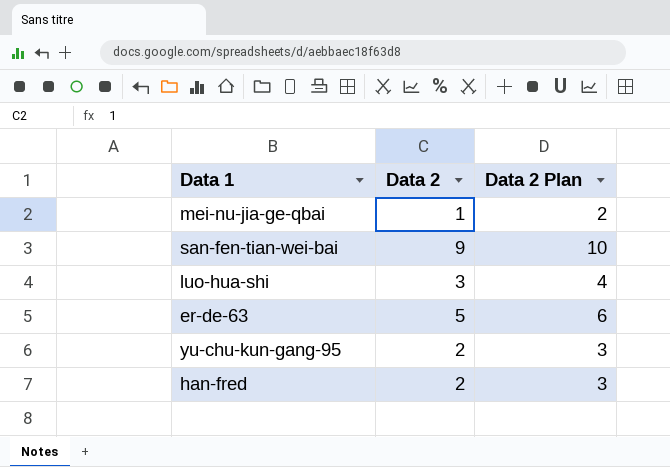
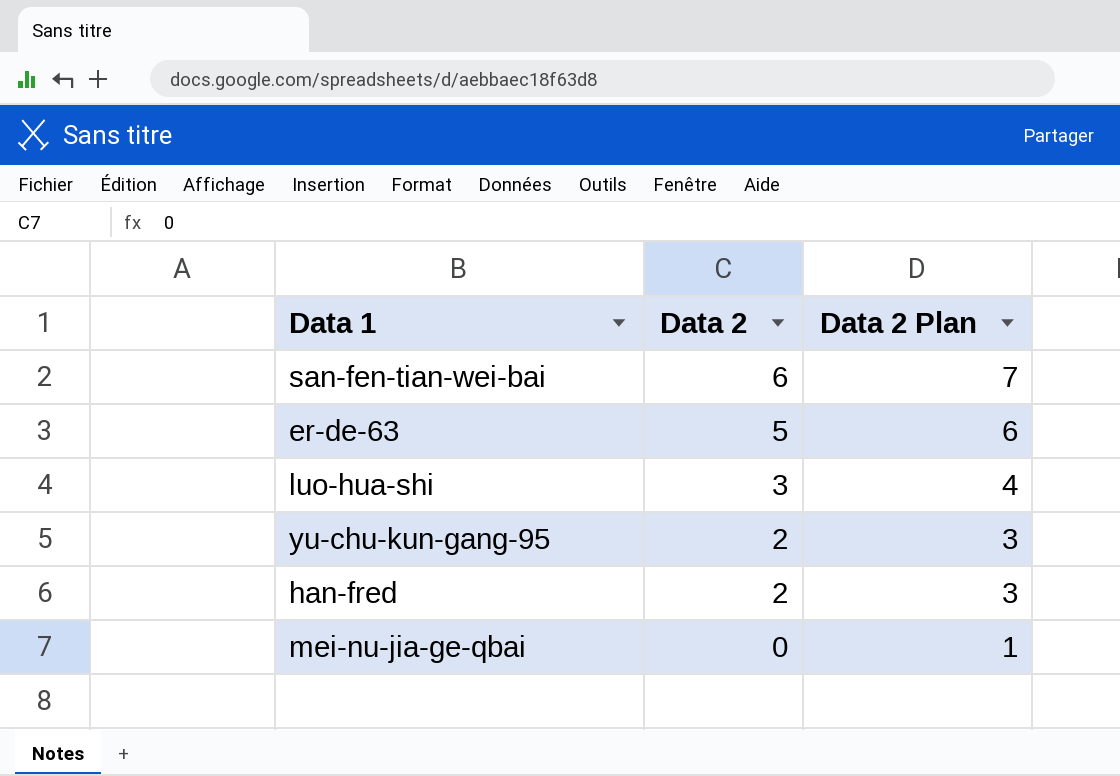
row order: none -> Data 2 descending
san-fen-tian-wei-bai | Data 2: 9 -> 6
san-fen-tian-wei-bai | Data 2 Plan: 10 -> 7
mei-nu-jia-ge-qbai | Data 2: 1 -> 0
mei-nu-jia-ge-qbai | Data 2 Plan: 2 -> 1

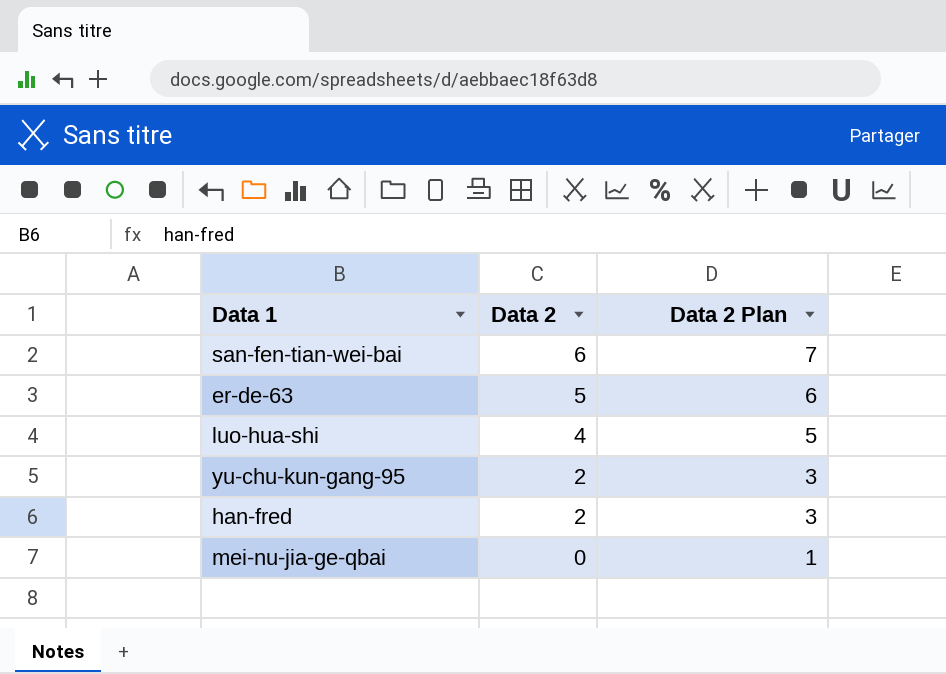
luo-hua-shi | Data 2: 3 -> 4
luo-hua-shi | Data 2 Plan: 4 -> 5

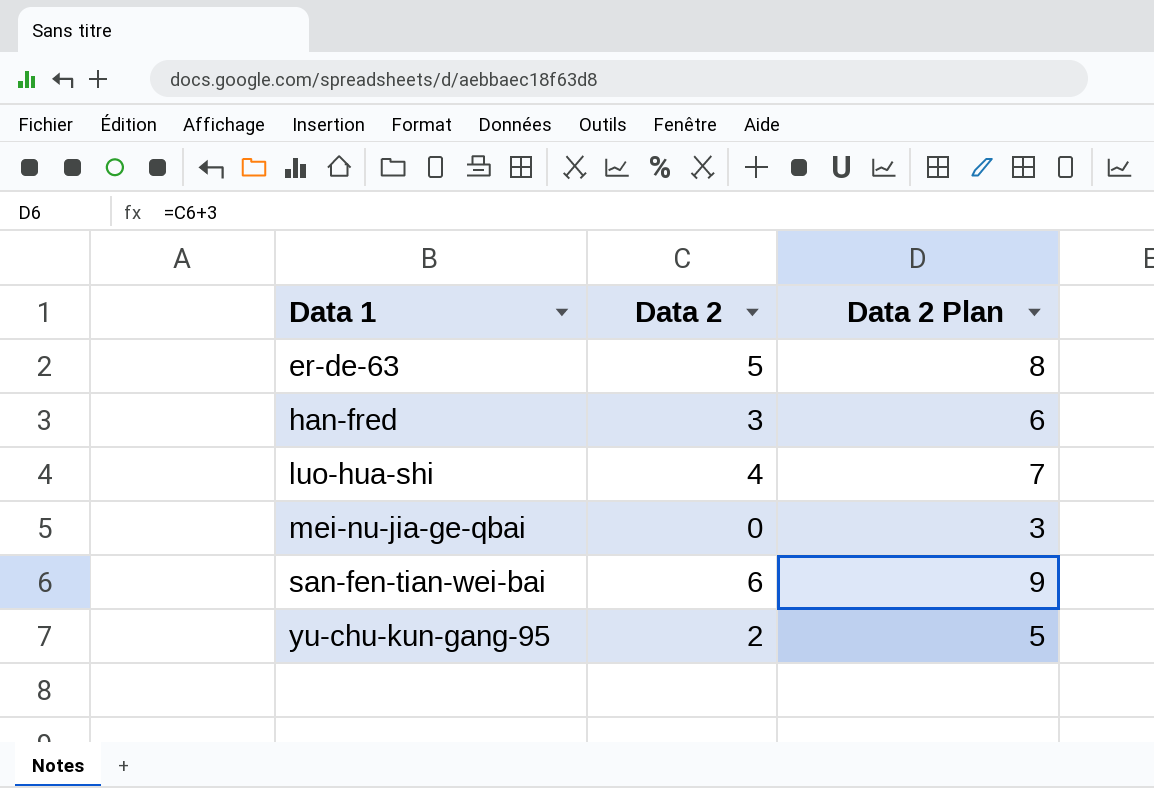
row order: Data 2 descending -> Data 1 ascending
column Data 2 Plan | formula: [Data 2] + 1 -> [Data 2] + 3
han-fred | Data 2: 2 -> 3

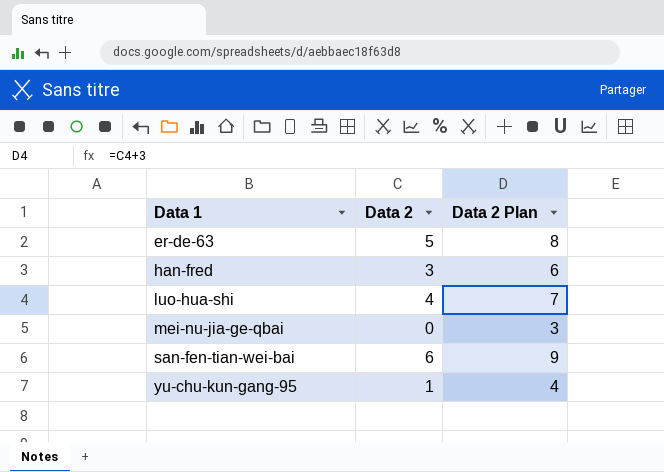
yu-chu-kun-gang-95 | Data 2: 2 -> 1
yu-chu-kun-gang-95 | Data 2 Plan: 5 -> 4

